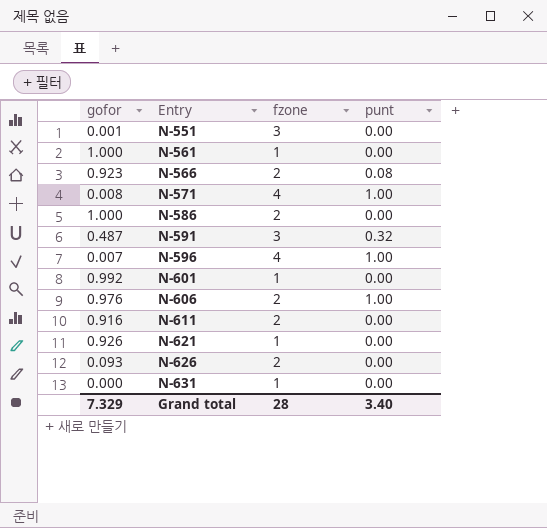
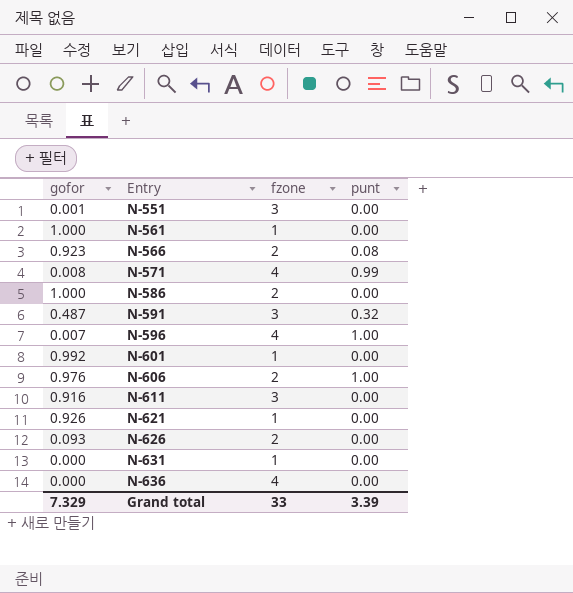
N-571 | punt: 1.00 -> 0.99
N-611 | fzone: 2 -> 3
row N-636: none -> 0.000 | 4 | 0.00
Grand total | fzone: 28 -> 33
Grand total | punt: 3.40 -> 3.39

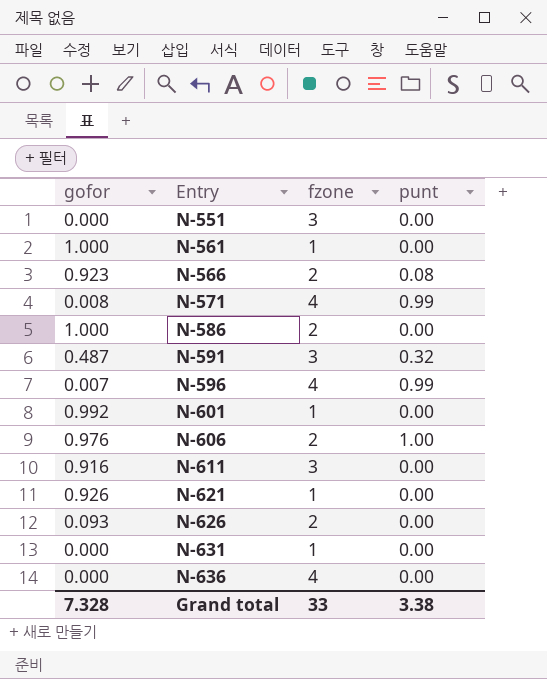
N-551 | gofor: 0.001 -> 0.000
N-596 | punt: 1.00 -> 0.99
Grand total | gofor: 7.329 -> 7.328
Grand total | punt: 3.39 -> 3.38

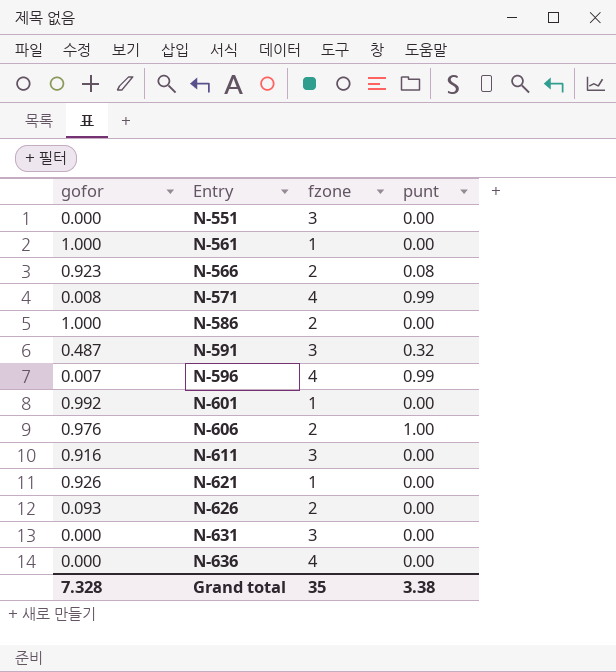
N-631 | fzone: 1 -> 3
Grand total | fzone: 33 -> 35

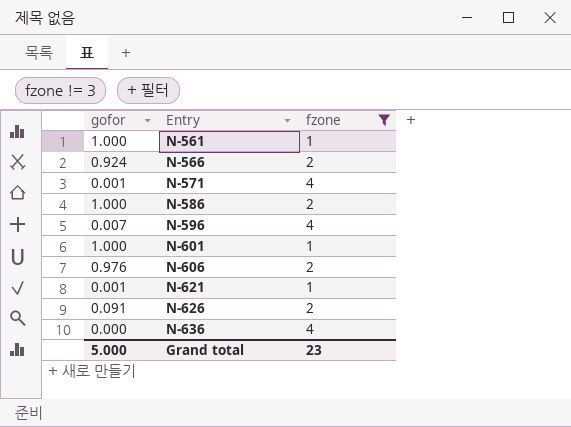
filter: none -> fzone != 3
column punt | position: 4 -> none
N-566 | gofor: 0.923 -> 0.924
N-571 | gofor: 0.008 -> 0.001
N-601 | gofor: 0.992 -> 1.000
N-621 | gofor: 0.926 -> 0.001
N-626 | gofor: 0.093 -> 0.091
Grand total | gofor: 7.328 -> 5.000
Grand total | fzone: 35 -> 23

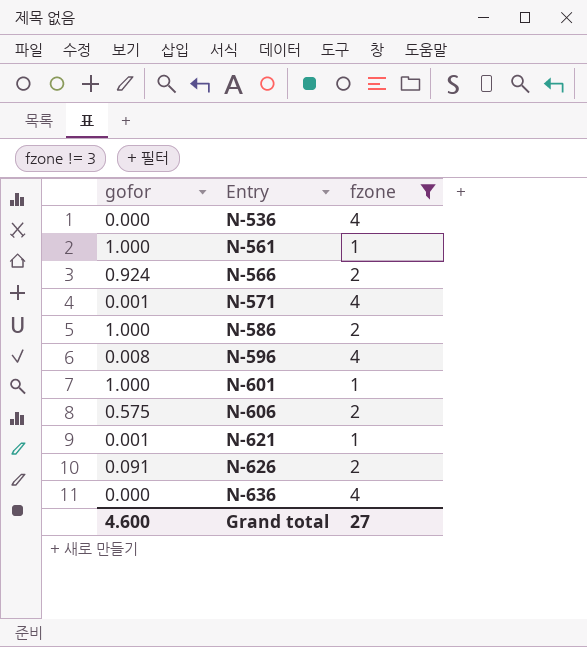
row N-536: none -> 0.000 | 4
N-596 | gofor: 0.007 -> 0.008
N-606 | gofor: 0.976 -> 0.575
Grand total | gofor: 5.000 -> 4.600
Grand total | fzone: 23 -> 27

